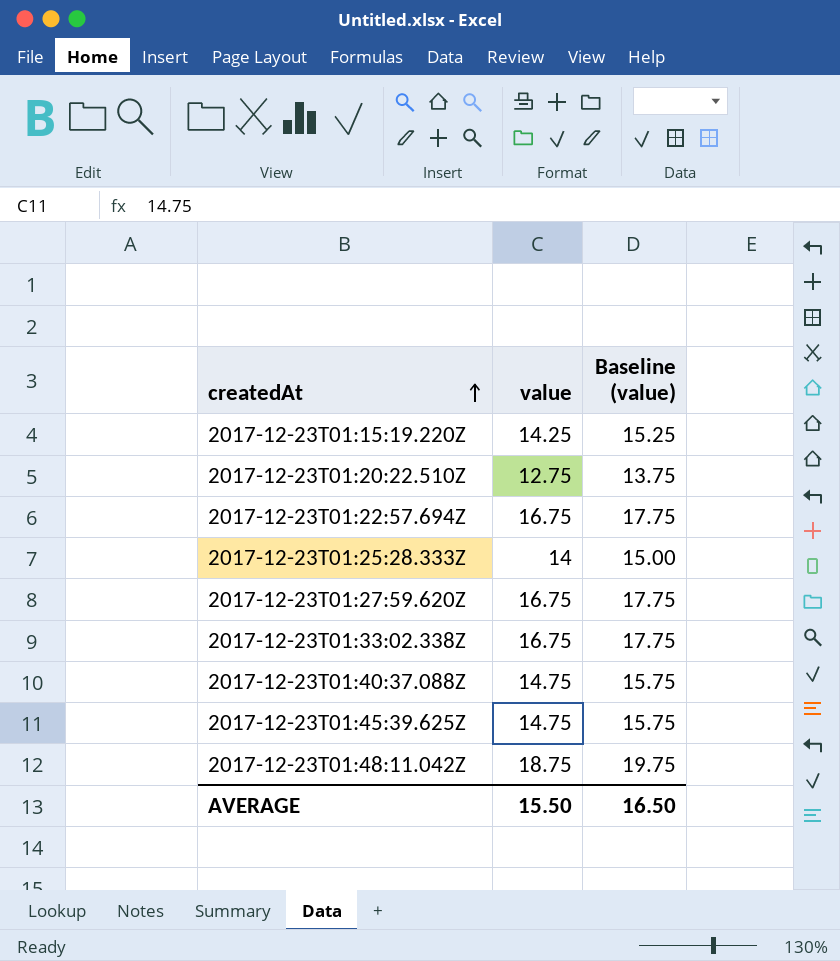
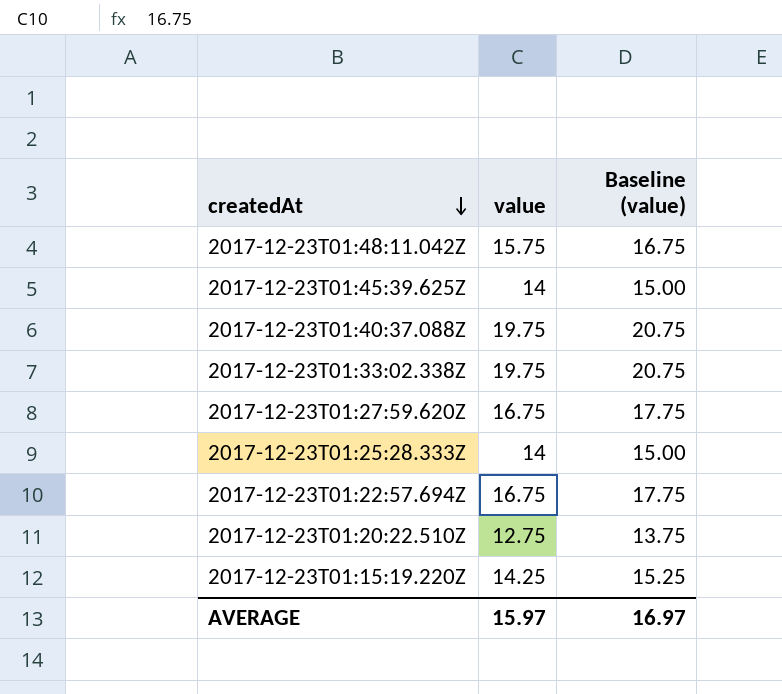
row order: createdAt ascending -> createdAt descending
2017-12-23T01:48:11.042Z | value: 18.75 -> 15.75
2017-12-23T01:48:11.042Z | Baseline (value): 19.75 -> 16.75
2017-12-23T01:45:39.625Z | value: 14.75 -> 14
2017-12-23T01:45:39.625Z | Baseline (value): 15.75 -> 15.00
2017-12-23T01:40:37.088Z | value: 14.75 -> 19.75
2017-12-23T01:40:37.088Z | Baseline (value): 15.75 -> 20.75
2017-12-23T01:33:02.338Z | value: 16.75 -> 19.75
2017-12-23T01:33:02.338Z | Baseline (value): 17.75 -> 20.75
AVERAGE | value: 15.50 -> 15.97
AVERAGE | Baseline (value): 16.50 -> 16.97

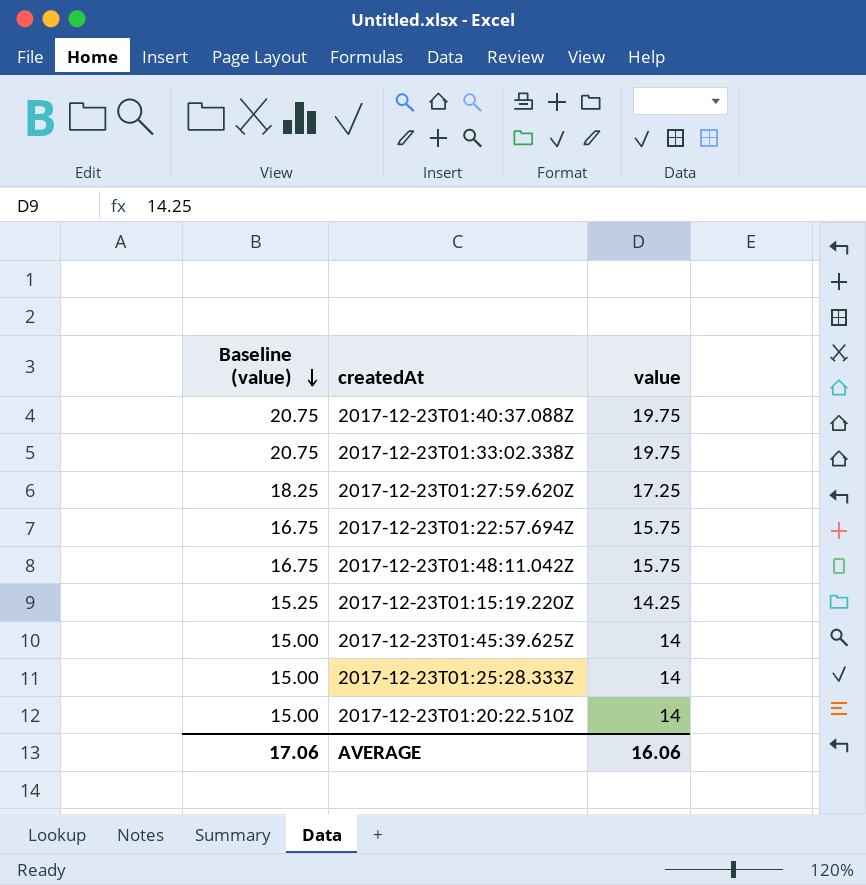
row order: createdAt descending -> Baseline (value) descending
column Baseline (value) | position: 3 -> 1
2017-12-23T01:27:59.620Z | Baseline (value): 17.75 -> 18.25
2017-12-23T01:27:59.620Z | value: 16.75 -> 17.25
2017-12-23T01:22:57.694Z | Baseline (value): 17.75 -> 16.75
2017-12-23T01:22:57.694Z | value: 16.75 -> 15.75
2017-12-23T01:20:22.510Z | Baseline (value): 13.75 -> 15.00
2017-12-23T01:20:22.510Z | value: 12.75 -> 14
AVERAGE | Baseline (value): 16.97 -> 17.06
AVERAGE | value: 15.97 -> 16.06

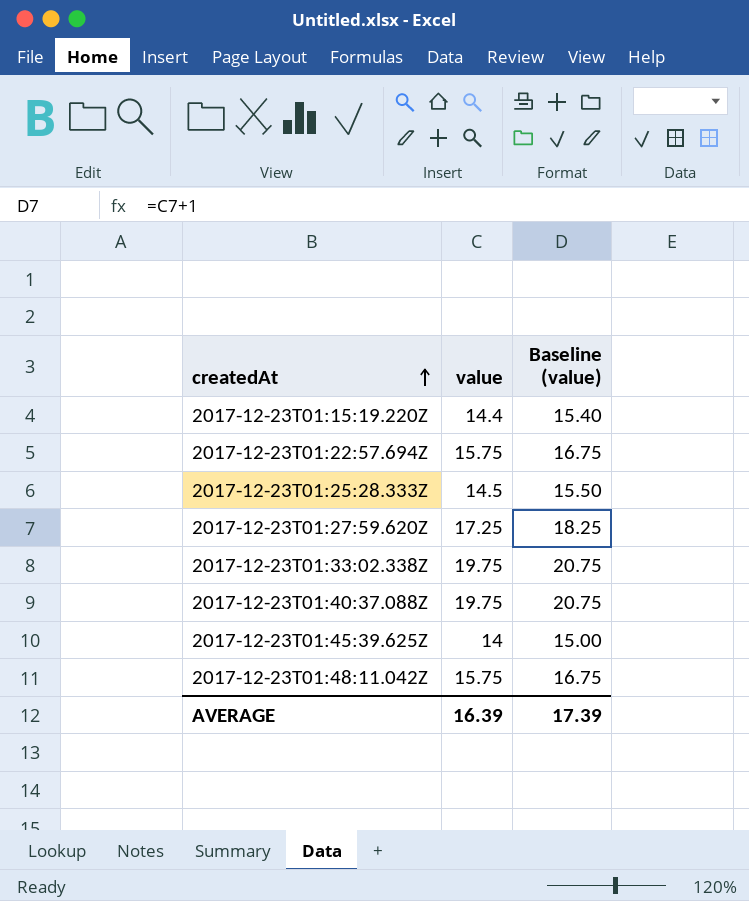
row order: Baseline (value) descending -> createdAt ascending
column Baseline (value) | position: 1 -> 3
row 2017-12-23T01:20:22.510Z: 15.00 | 14 -> none
2017-12-23T01:15:19.220Z | value: 14.25 -> 14.4
2017-12-23T01:15:19.220Z | Baseline (value): 15.25 -> 15.40
2017-12-23T01:25:28.333Z | value: 14 -> 14.5
2017-12-23T01:25:28.333Z | Baseline (value): 15.00 -> 15.50
AVERAGE | value: 16.06 -> 16.39
AVERAGE | Baseline (value): 17.06 -> 17.39

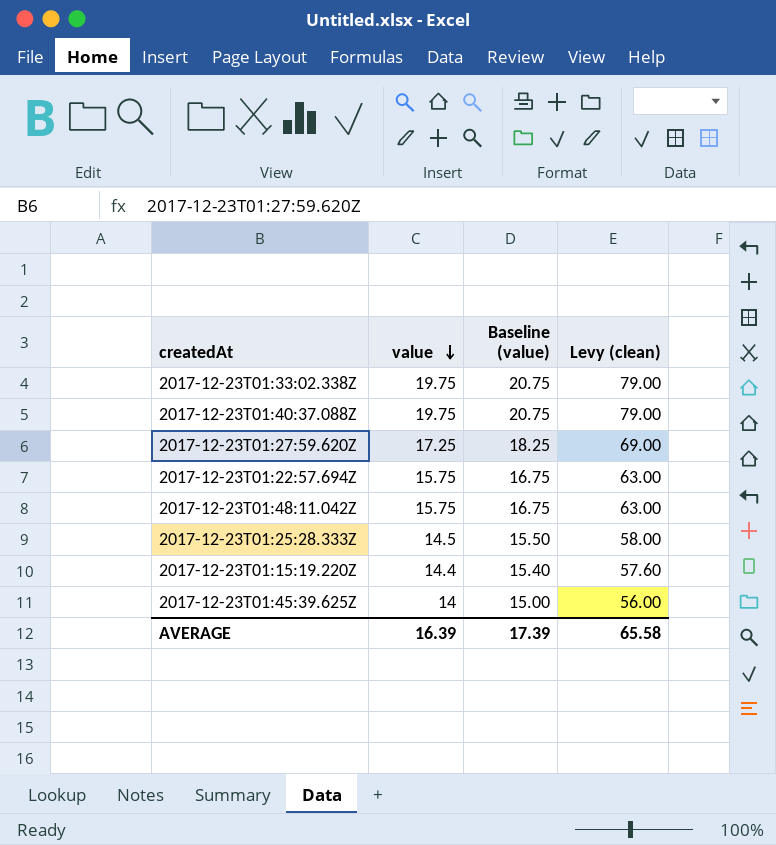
row order: createdAt ascending -> value descending
column Levy (clean) | formula: none -> [value] * 4

